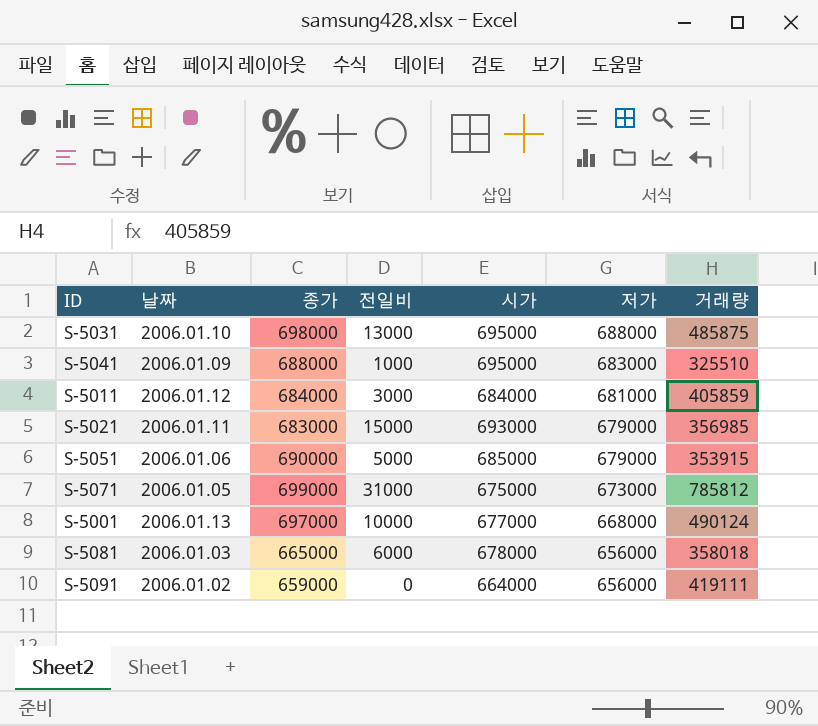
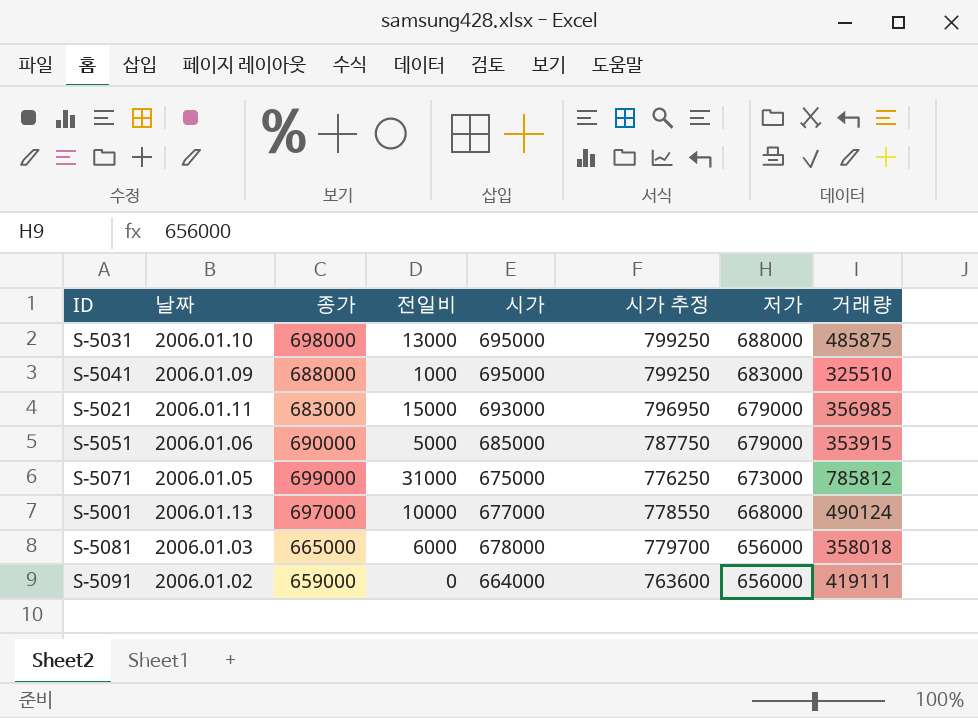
column 시가 추정 | formula: none -> [시가] * 1.15
row S-5011: 2006.01.12 | 684000 | 3000 | 684000 | 681000 | 405859 -> none

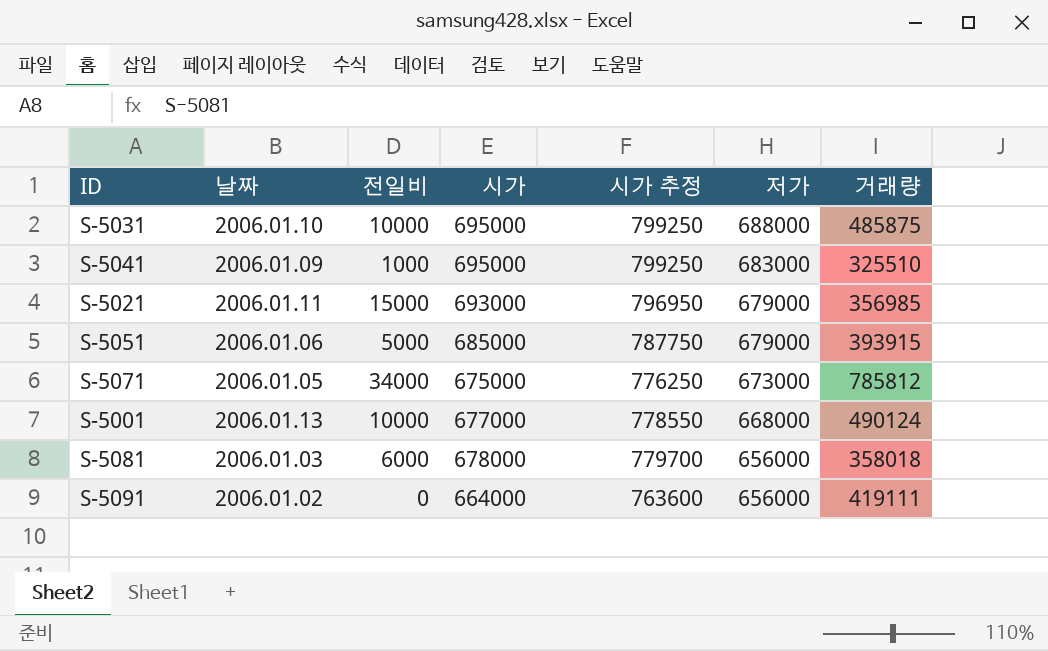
column 종가 | position: 3 -> none
S-5031 | 전일비: 13000 -> 10000
S-5051 | 거래량: 353915 -> 393915
S-5071 | 전일비: 31000 -> 34000

